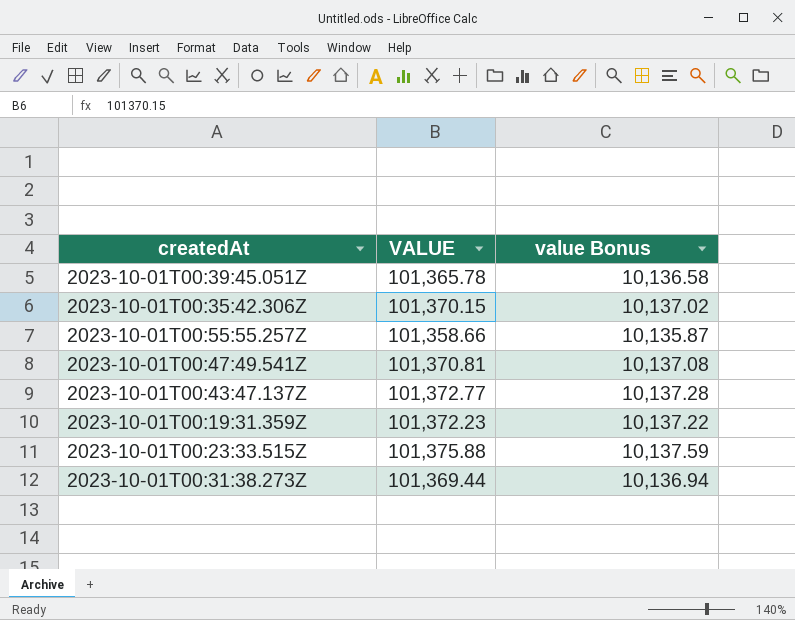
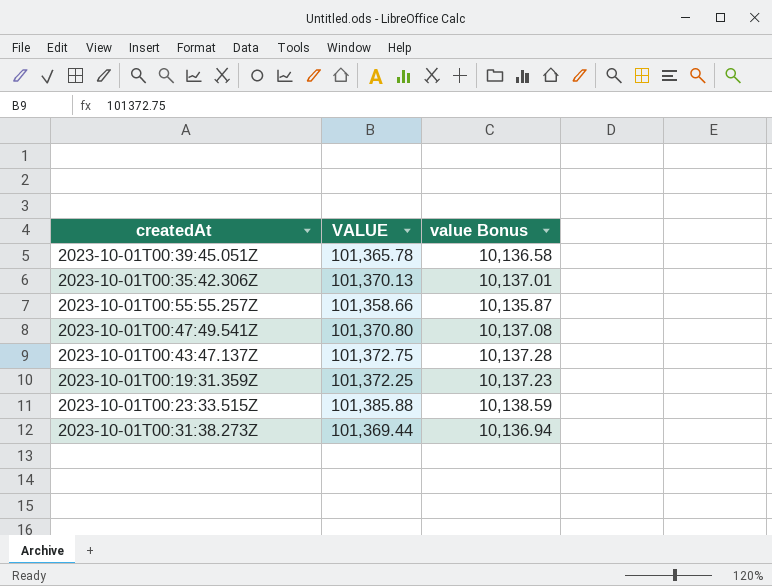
2023-10-01T00:35:42.306Z | VALUE: 101,370.15 -> 101,370.13
2023-10-01T00:35:42.306Z | value Bonus: 10,137.02 -> 10,137.01
2023-10-01T00:47:49.541Z | VALUE: 101,370.81 -> 101,370.80
2023-10-01T00:43:47.137Z | VALUE: 101,372.77 -> 101,372.75
2023-10-01T00:19:31.359Z | VALUE: 101,372.23 -> 101,372.25
2023-10-01T00:19:31.359Z | value Bonus: 10,137.22 -> 10,137.23
2023-10-01T00:23:33.515Z | VALUE: 101,375.88 -> 101,385.88
2023-10-01T00:23:33.515Z | value Bonus: 10,137.59 -> 10,138.59

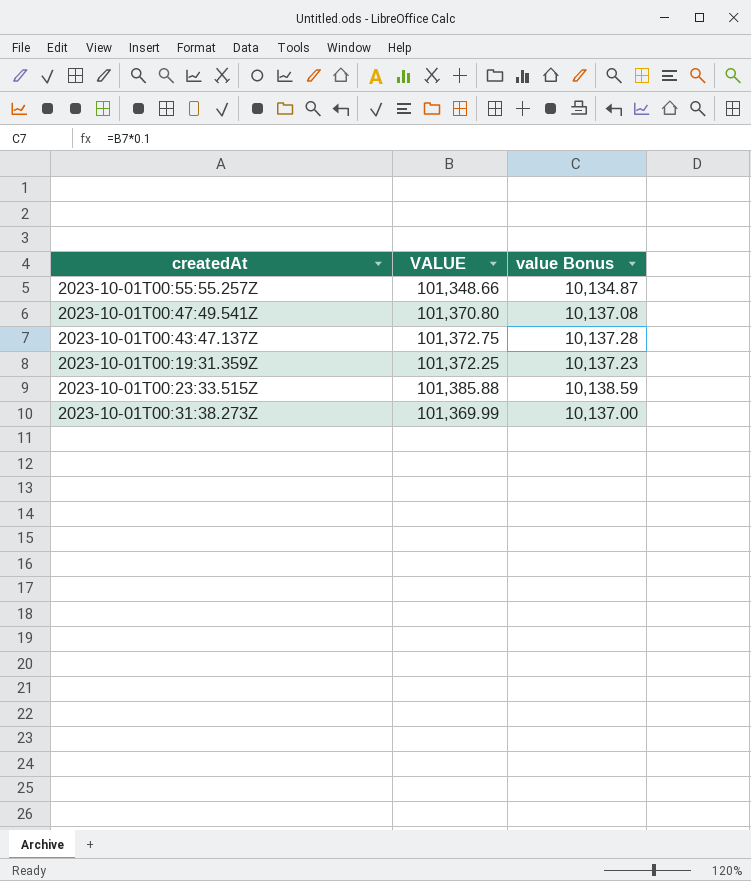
row 2023-10-01T00:39:45.051Z: 101,365.78 | 10,136.58 -> none
row 2023-10-01T00:35:42.306Z: 101,370.13 | 10,137.01 -> none
2023-10-01T00:55:55.257Z | VALUE: 101,358.66 -> 101,348.66
2023-10-01T00:55:55.257Z | value Bonus: 10,135.87 -> 10,134.87
2023-10-01T00:31:38.273Z | VALUE: 101,369.44 -> 101,369.99
2023-10-01T00:31:38.273Z | value Bonus: 10,136.94 -> 10,137.00

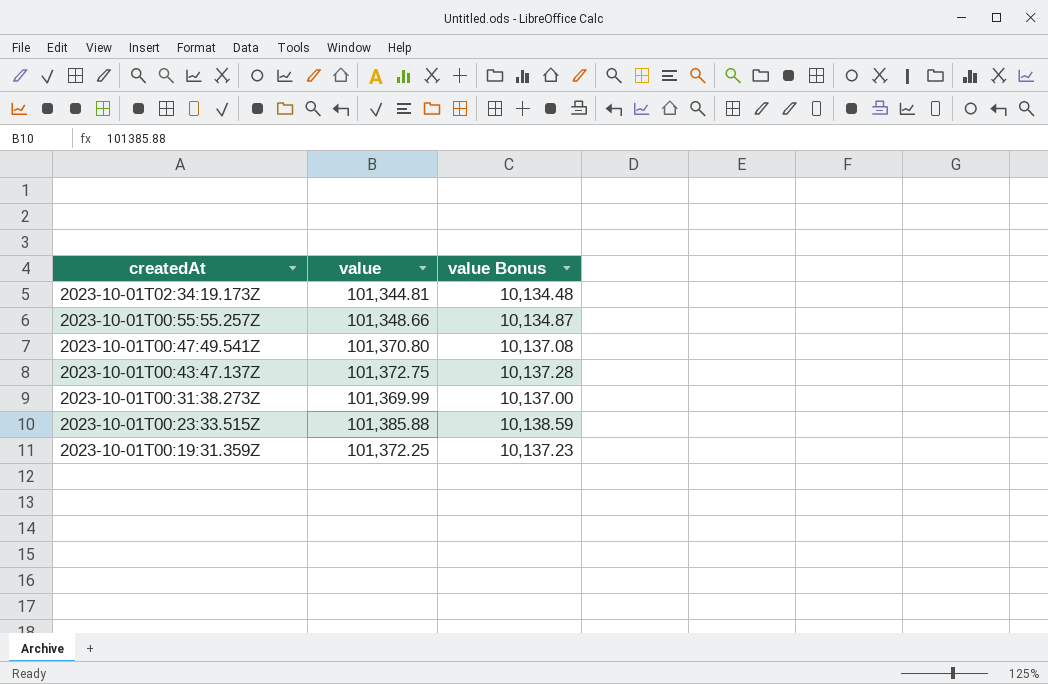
row order: none -> createdAt descending
column name: VALUE -> value
row 2023-10-01T02:34:19.173Z: none -> 101,344.81 | 10,134.48

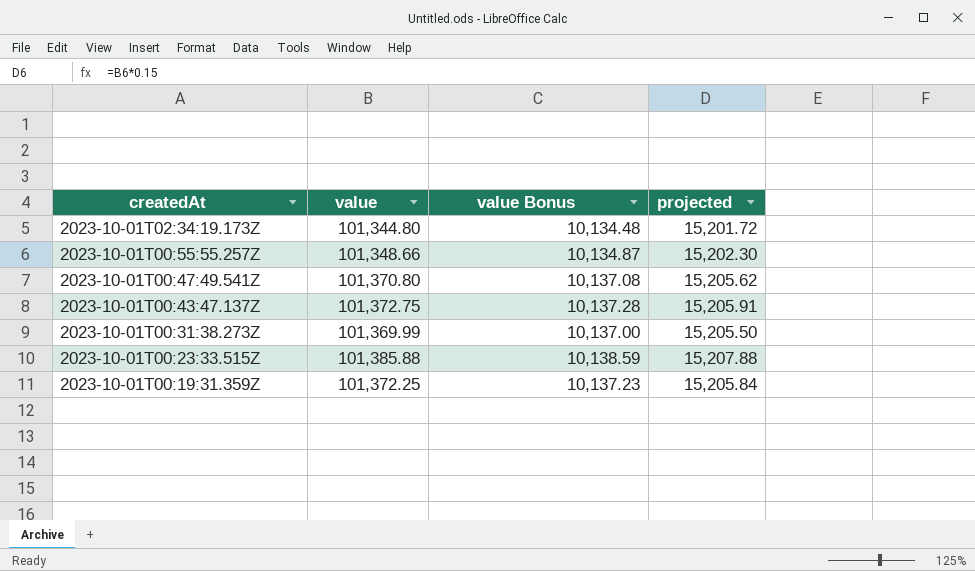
column projected | formula: none -> [value] * 0.15
2023-10-01T02:34:19.173Z | value: 101,344.81 -> 101,344.80

